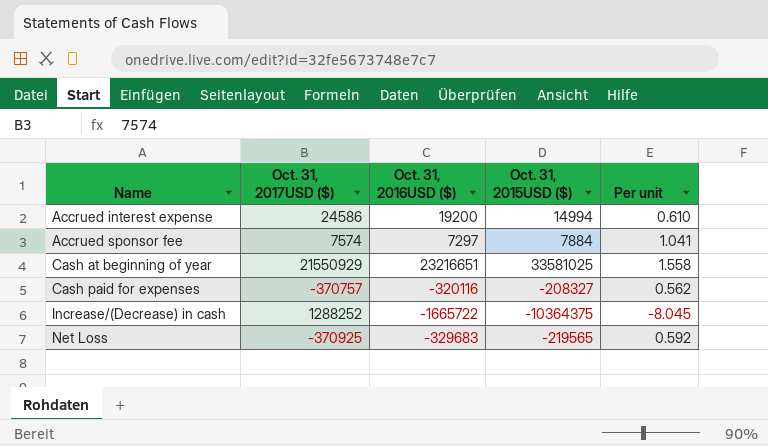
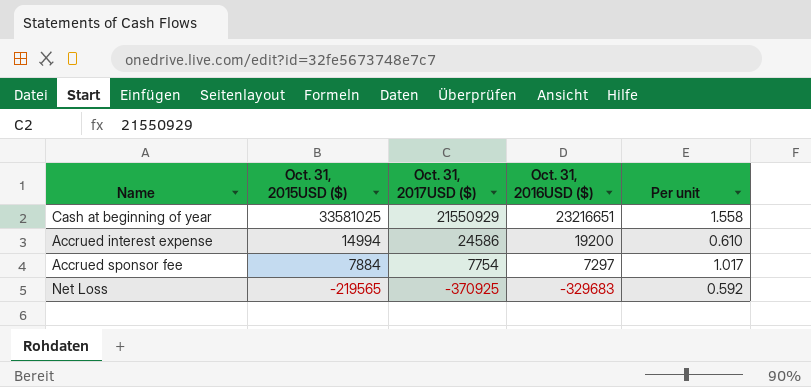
row order: Name ascending -> Oct. 31, 2015USD ($) descending
column Oct. 31, 2015USD ($) | position: 4 -> 2
row Cash paid for expenses: -370757 | -320116 | -208327 | 0.562 -> none
row Increase/(Decrease) in cash: 1288252 | -1665722 | -10364375 | -8.045 -> none
Accrued sponsor fee | Oct. 31, 2017USD ($): 7574 -> 7754
Accrued sponsor fee | Per unit: 1.041 -> 1.017

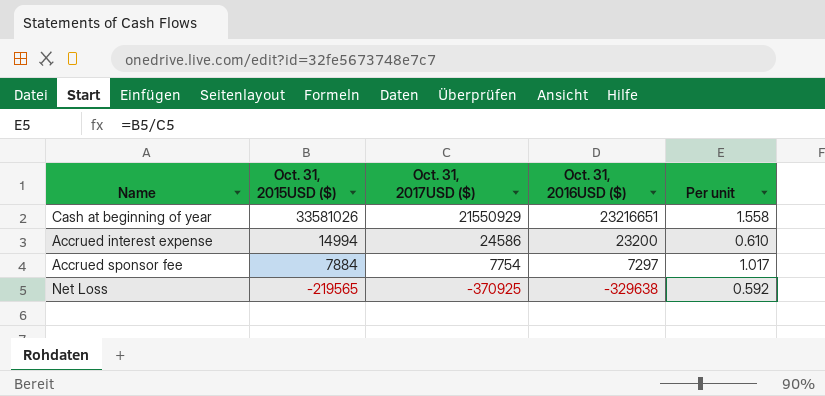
Cash at beginning of year | Oct. 31, 2015USD ($): 33581025 -> 33581026
Accrued interest expense | Oct. 31, 2016USD ($): 19200 -> 23200
Net Loss | Oct. 31, 2016USD ($): -329683 -> -329638

